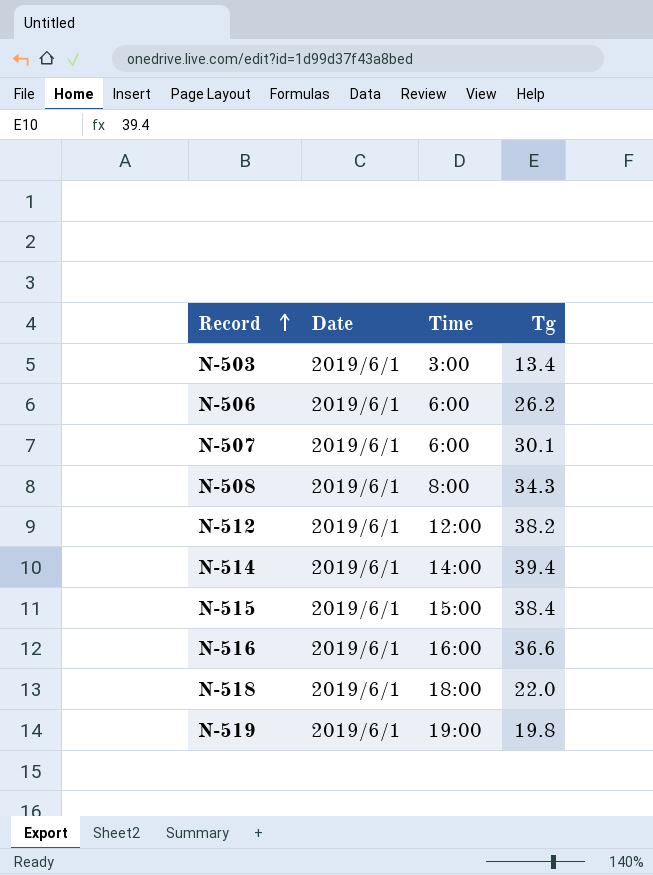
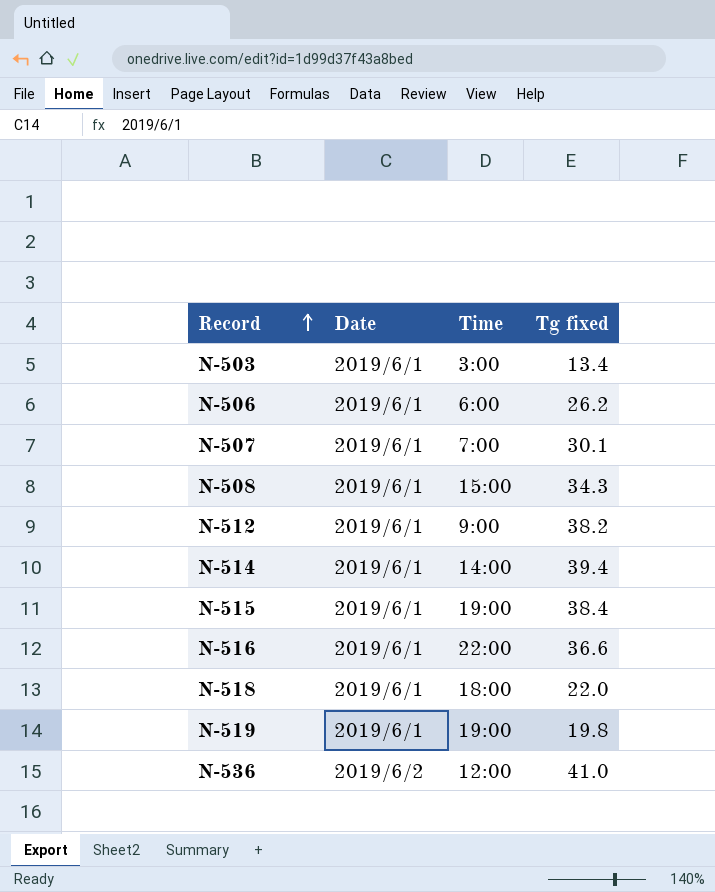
column name: Tg -> Tg fixed
N-507 | Time: 6:00 -> 7:00
N-508 | Time: 8:00 -> 15:00
N-512 | Time: 12:00 -> 9:00
N-515 | Time: 15:00 -> 19:00
N-516 | Time: 16:00 -> 22:00
row N-536: none -> 2019/6/2 | 12:00 | 41.0

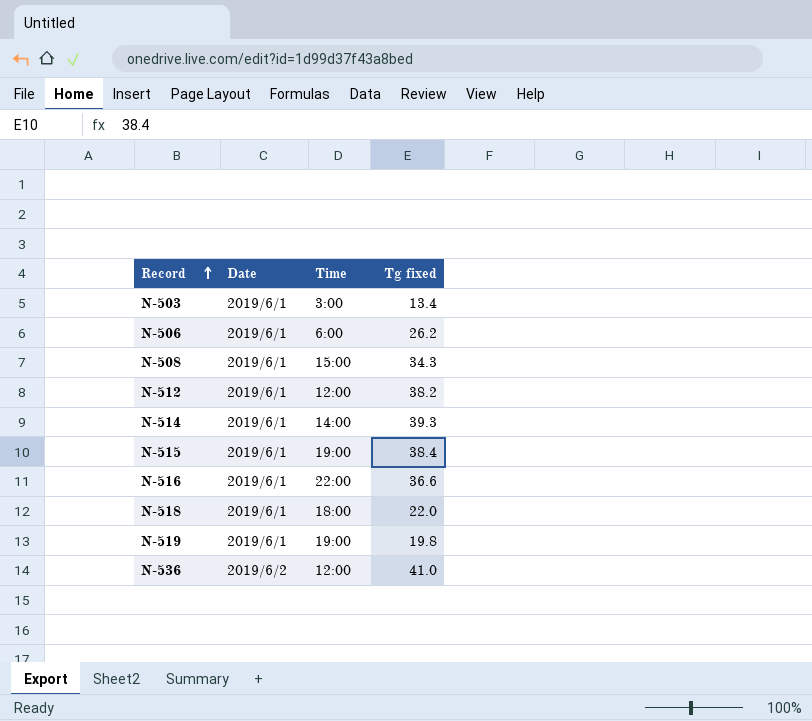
row N-507: 2019/6/1 | 7:00 | 30.1 -> none
N-512 | Time: 9:00 -> 12:00
N-514 | Tg fixed: 39.4 -> 39.3

